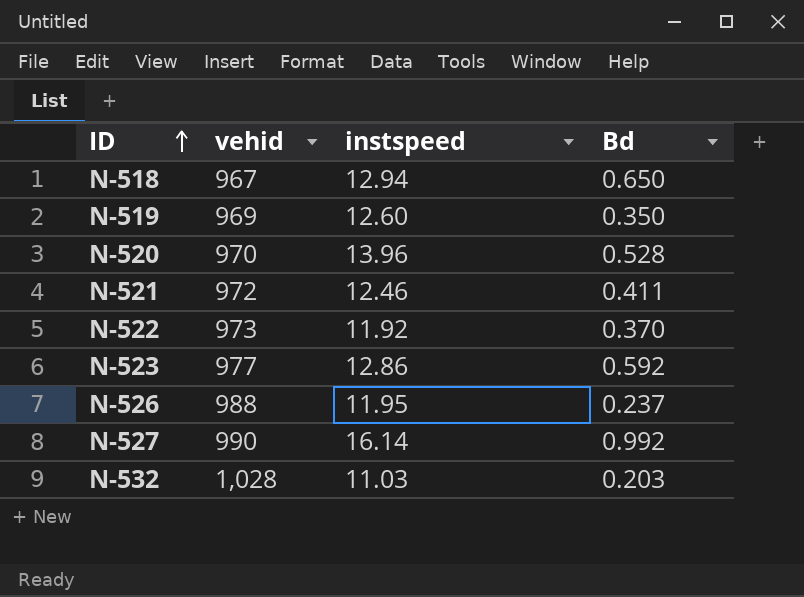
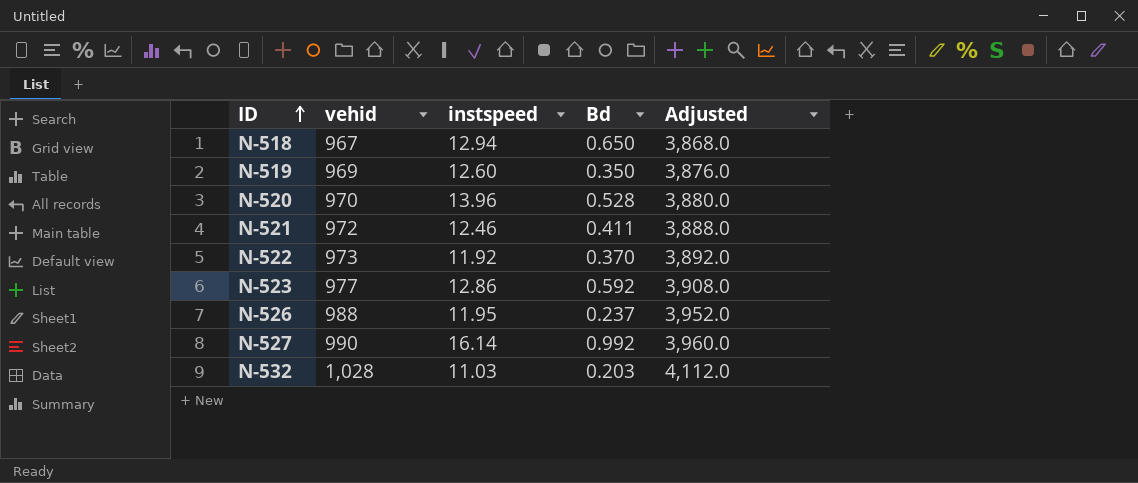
column Adjusted | formula: none -> [vehid] * 4

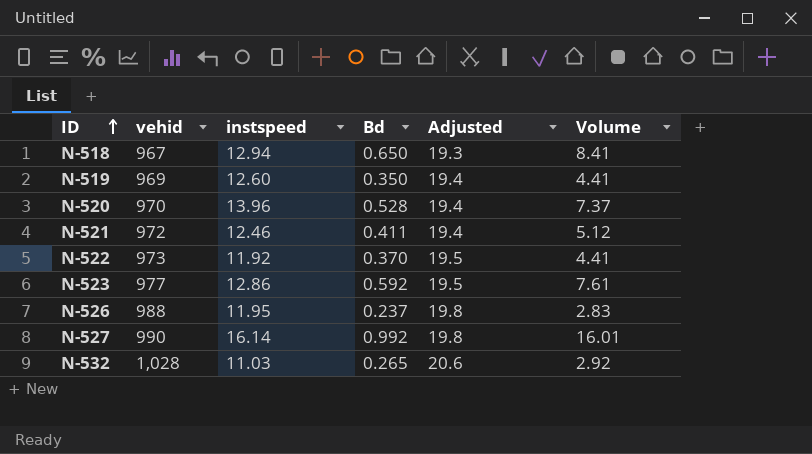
column Adjusted | formula: [vehid] * 4 -> [vehid] * 0.02
column Volume | formula: none -> [instspeed] * [Bd]
N-532 | Bd: 0.203 -> 0.265

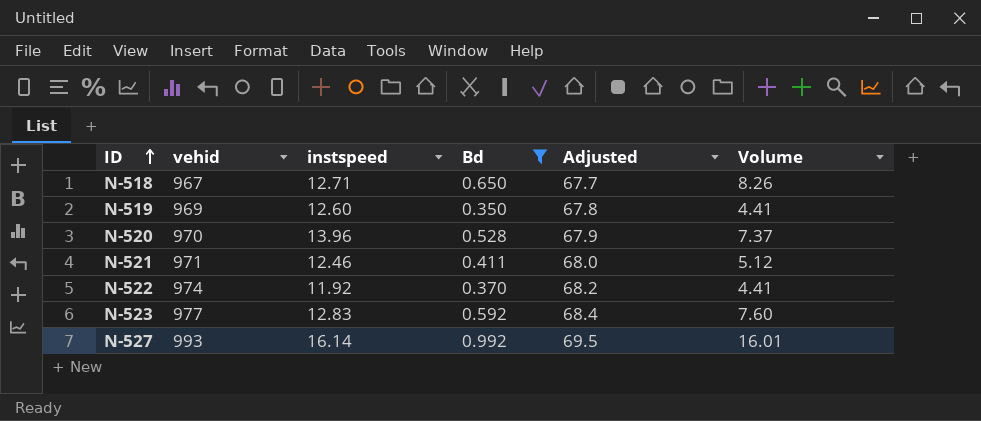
filter: none -> Bd >= 0.350
column Adjusted | formula: [vehid] * 0.02 -> [vehid] * 0.07
N-518 | instspeed: 12.94 -> 12.71
N-518 | Volume: 8.41 -> 8.26
N-521 | vehid: 972 -> 971
N-522 | vehid: 973 -> 974
N-523 | instspeed: 12.86 -> 12.83
N-523 | Volume: 7.61 -> 7.60
N-527 | vehid: 990 -> 993

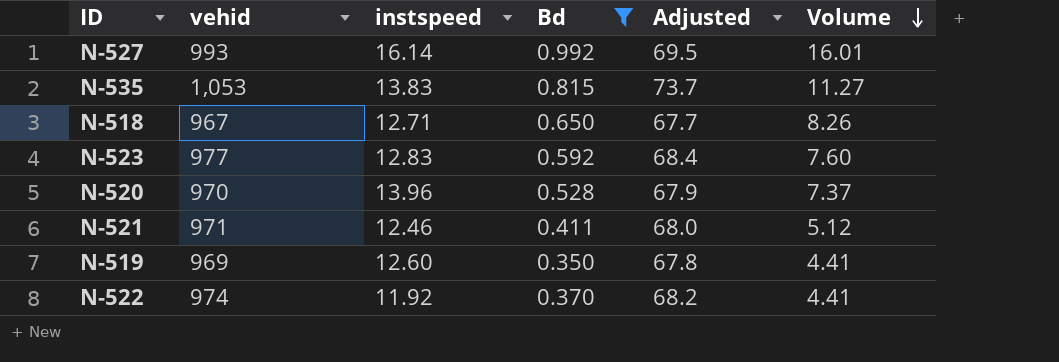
row order: ID ascending -> Volume descending
row N-535: none -> 1,053 | 13.83 | 0.815 | 73.7 | 11.27

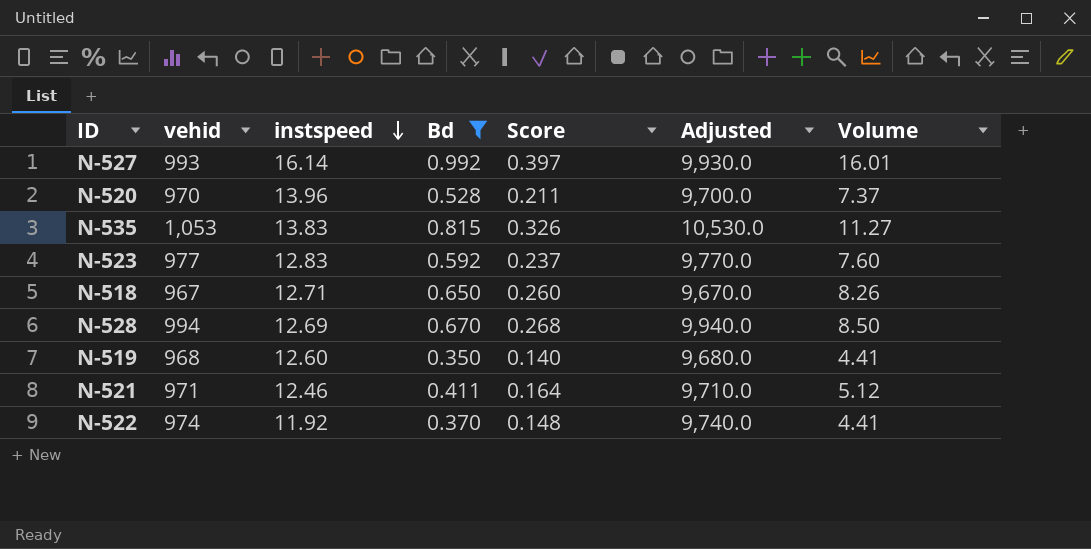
row order: Volume descending -> instspeed descending
column Score | formula: none -> [Bd] * 0.4
column Adjusted | formula: [vehid] * 0.07 -> [vehid] * 10
row N-528: none -> 994 | 12.69 | 0.670 | 0.268 | 9,940.0 | 8.50
N-519 | vehid: 969 -> 968

